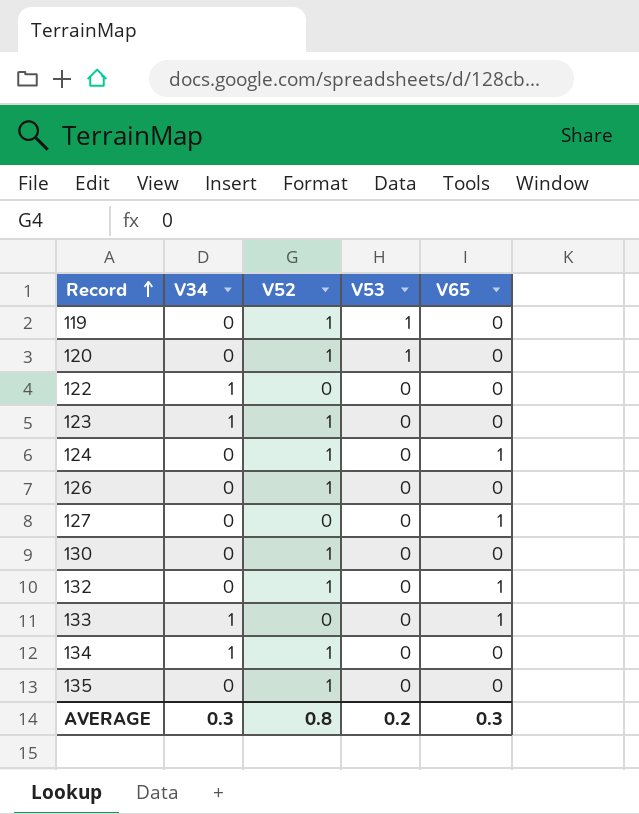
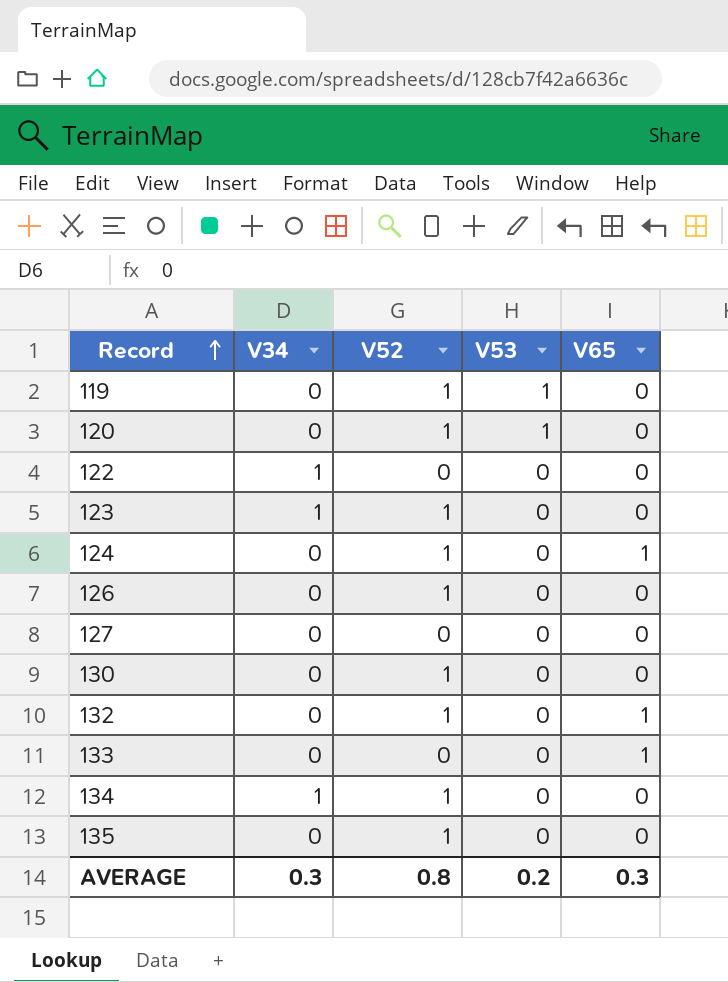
127 | V65: 1 -> 0
133 | V34: 1 -> 0

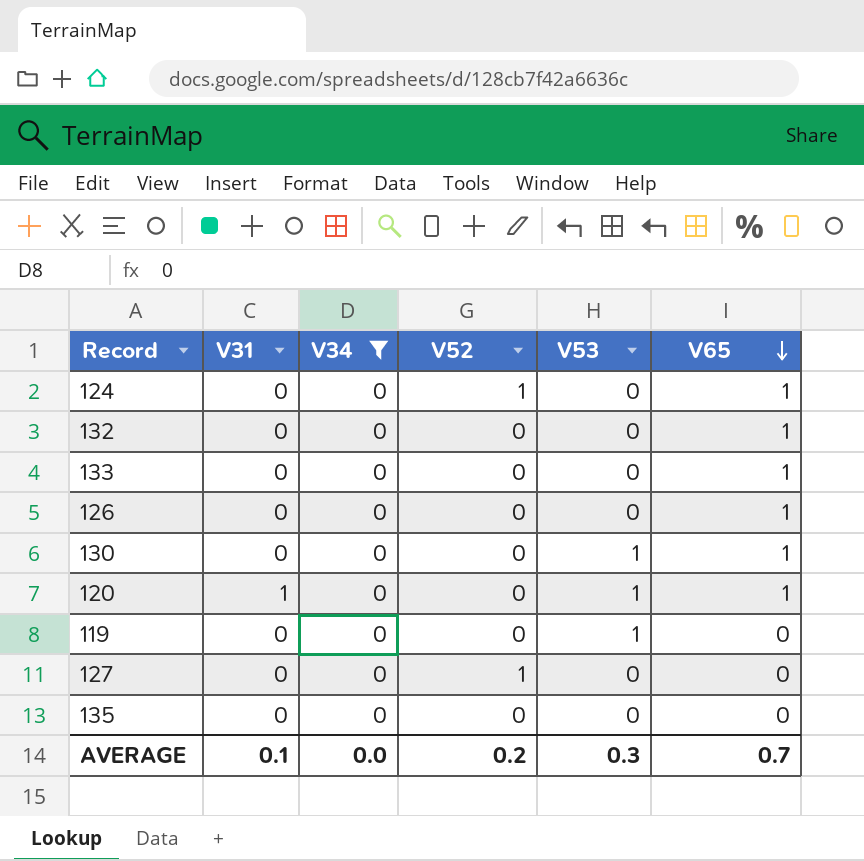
filter: none -> V34 = 0
row order: Record ascending -> V65 descending
column V31 | position: none -> 2
132 | V52: 1 -> 0
126 | V52: 1 -> 0
126 | V65: 0 -> 1
130 | V52: 1 -> 0
130 | V53: 0 -> 1
130 | V65: 0 -> 1
120 | V52: 1 -> 0
120 | V65: 0 -> 1
119 | V52: 1 -> 0
127 | V52: 0 -> 1
135 | V52: 1 -> 0
AVERAGE | V34: 0.3 -> 0.0
AVERAGE | V52: 0.8 -> 0.2
AVERAGE | V53: 0.2 -> 0.3
AVERAGE | V65: 0.3 -> 0.7

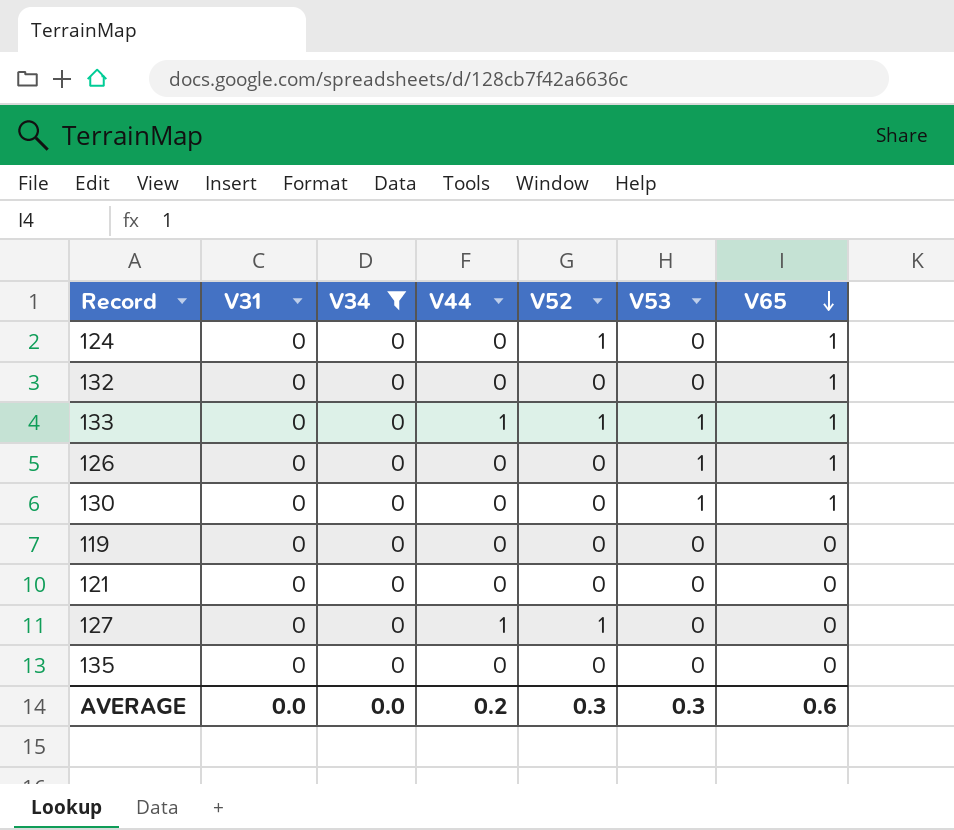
column V44 | position: none -> 4
row 120: 1 | 0 | 0 | 1 | 1 -> none
133 | V52: 0 -> 1
133 | V53: 0 -> 1
126 | V53: 0 -> 1
119 | V53: 1 -> 0
row 121: none -> 0 | 0 | 0 | 0 | 0 | 0
AVERAGE | V31: 0.1 -> 0.0
AVERAGE | V52: 0.2 -> 0.3
AVERAGE | V65: 0.7 -> 0.6

